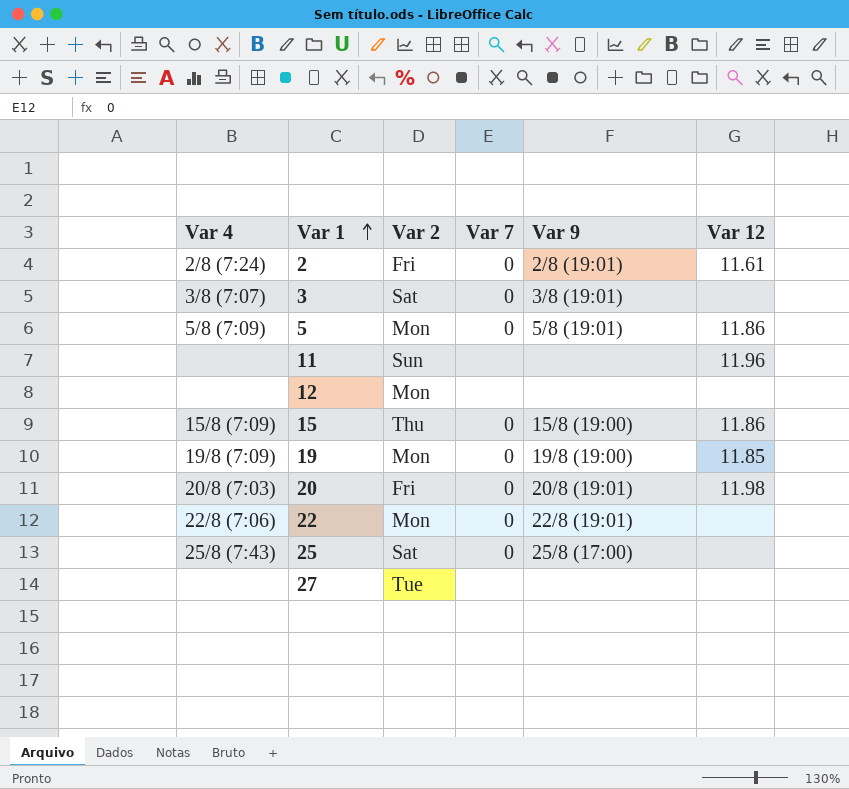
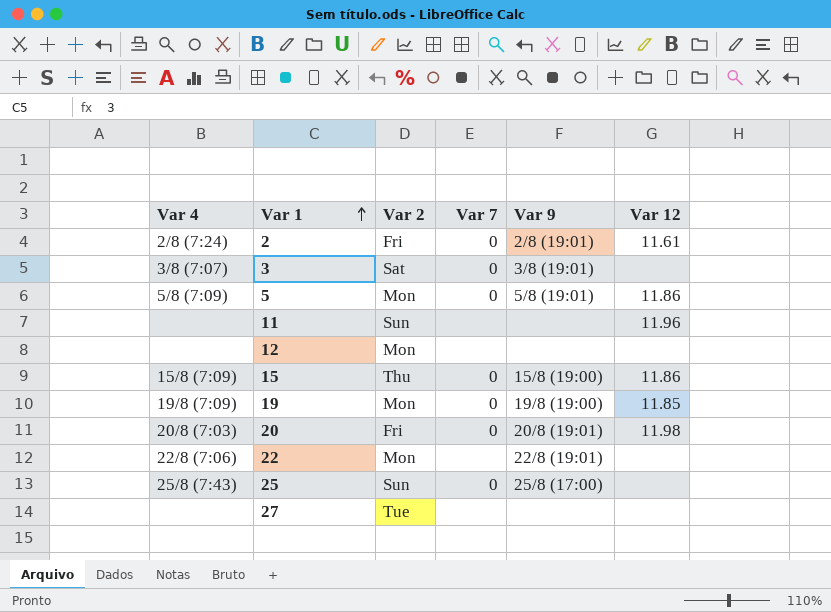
22 | Var 7: 0 -> none
25 | Var 2: Sat -> Sun

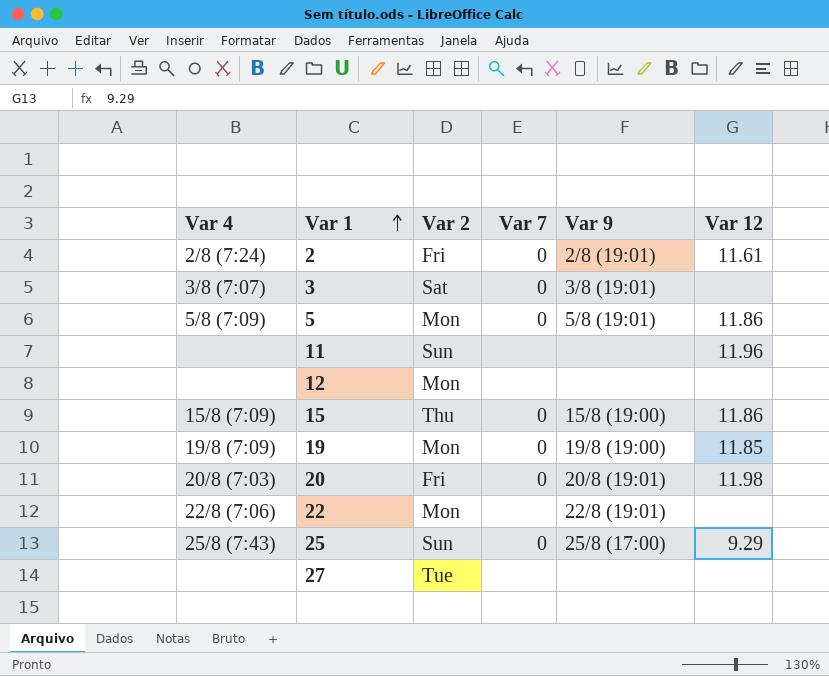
25 | Var 12: none -> 9.29

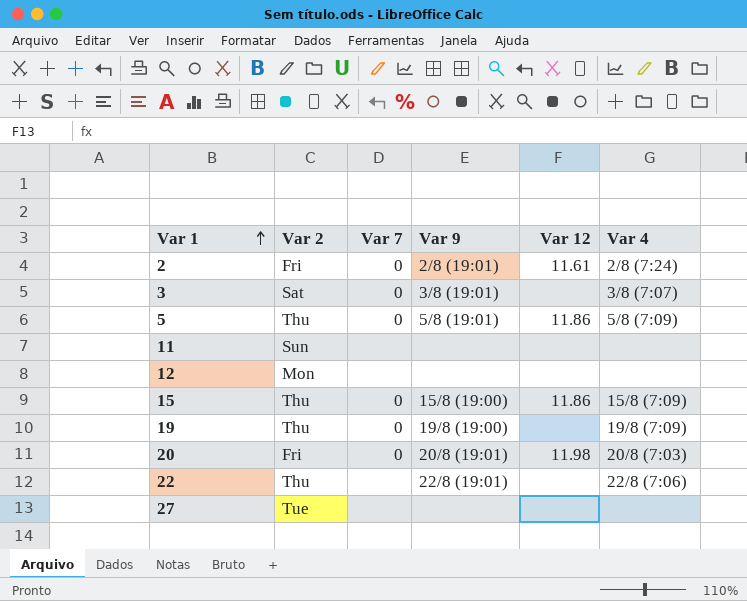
column Var 4 | position: 1 -> 6
row 25: 25/8 (7:43) | Sun | 0 | 25/8 (17:00) | 9.29 -> none
5 | Var 2: Mon -> Thu
11 | Var 12: 11.96 -> none
19 | Var 2: Mon -> Thu
19 | Var 12: 11.85 -> none
22 | Var 2: Mon -> Thu

